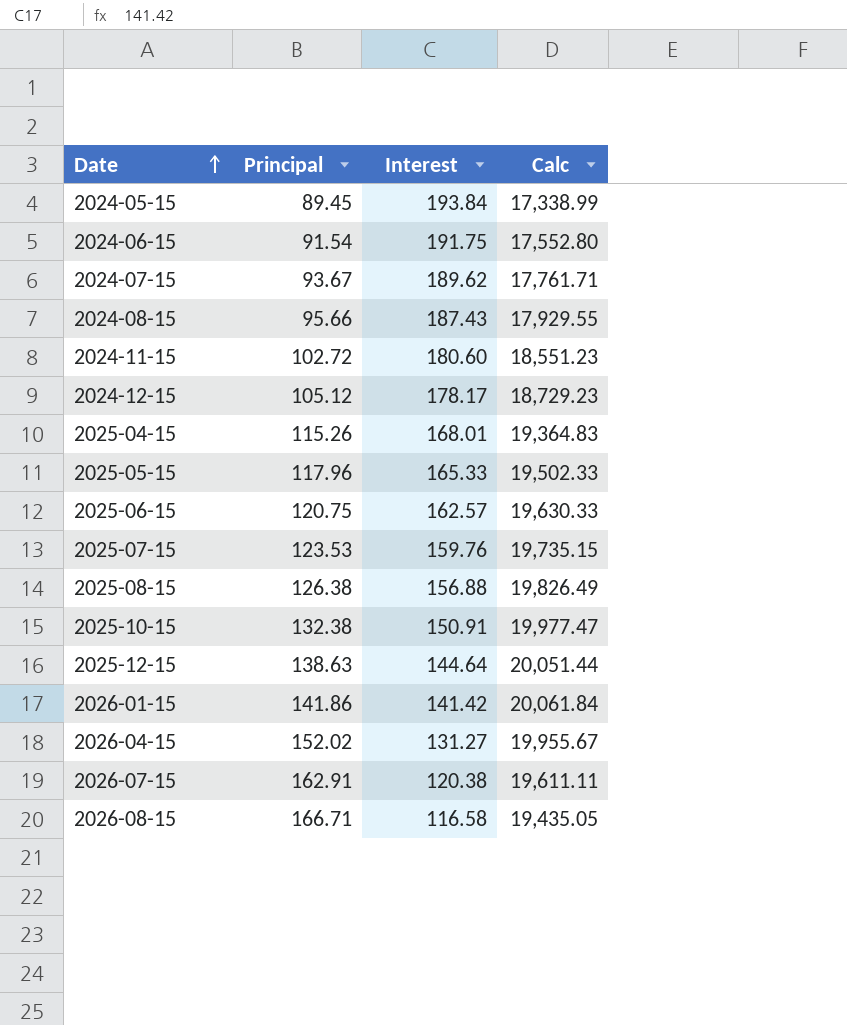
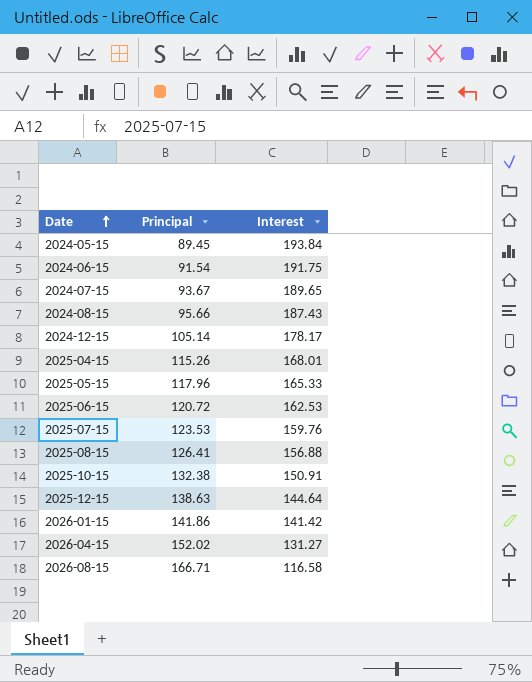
column Calc | formula: [Principal] * [Interest] -> none
row 2024-11-15: 102.72 | 180.60 | 18,551.23 -> none
row 2026-07-15: 162.91 | 120.38 | 19,611.11 -> none
2024-07-15 | Interest: 189.62 -> 189.65
2024-12-15 | Principal: 105.12 -> 105.14
2025-06-15 | Principal: 120.75 -> 120.72
2025-06-15 | Interest: 162.57 -> 162.53
2025-08-15 | Principal: 126.38 -> 126.41

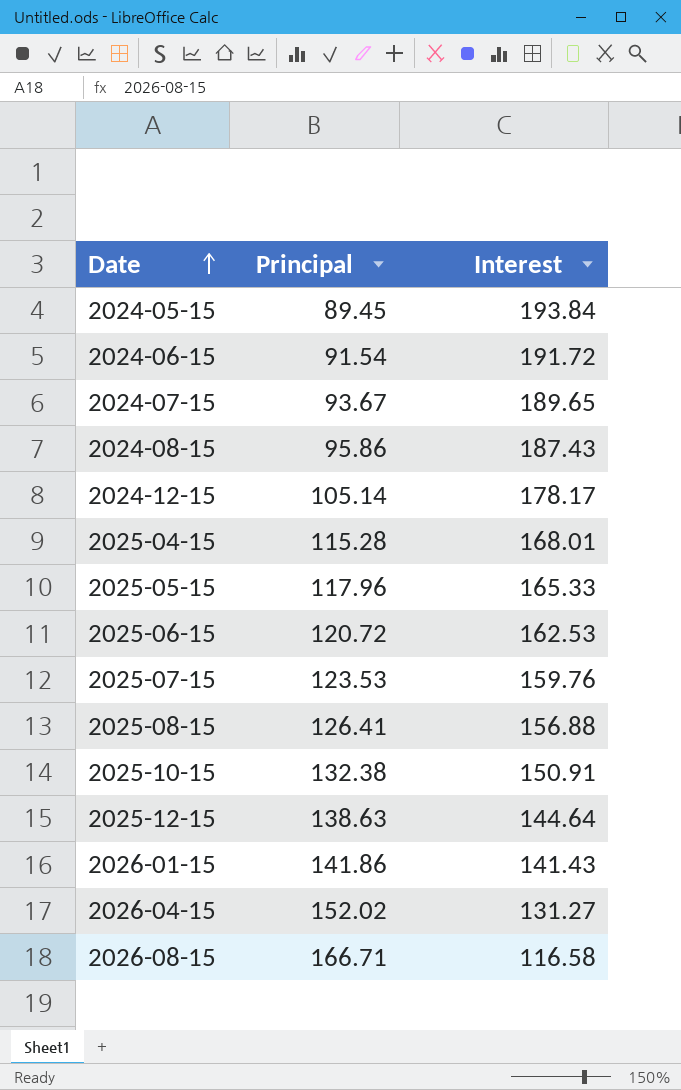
2024-06-15 | Interest: 191.75 -> 191.72
2024-08-15 | Principal: 95.66 -> 95.86
2025-04-15 | Principal: 115.26 -> 115.28
2026-01-15 | Interest: 141.42 -> 141.43

